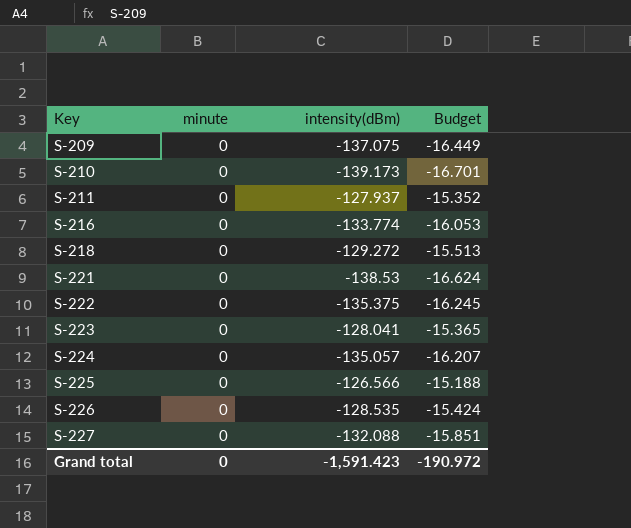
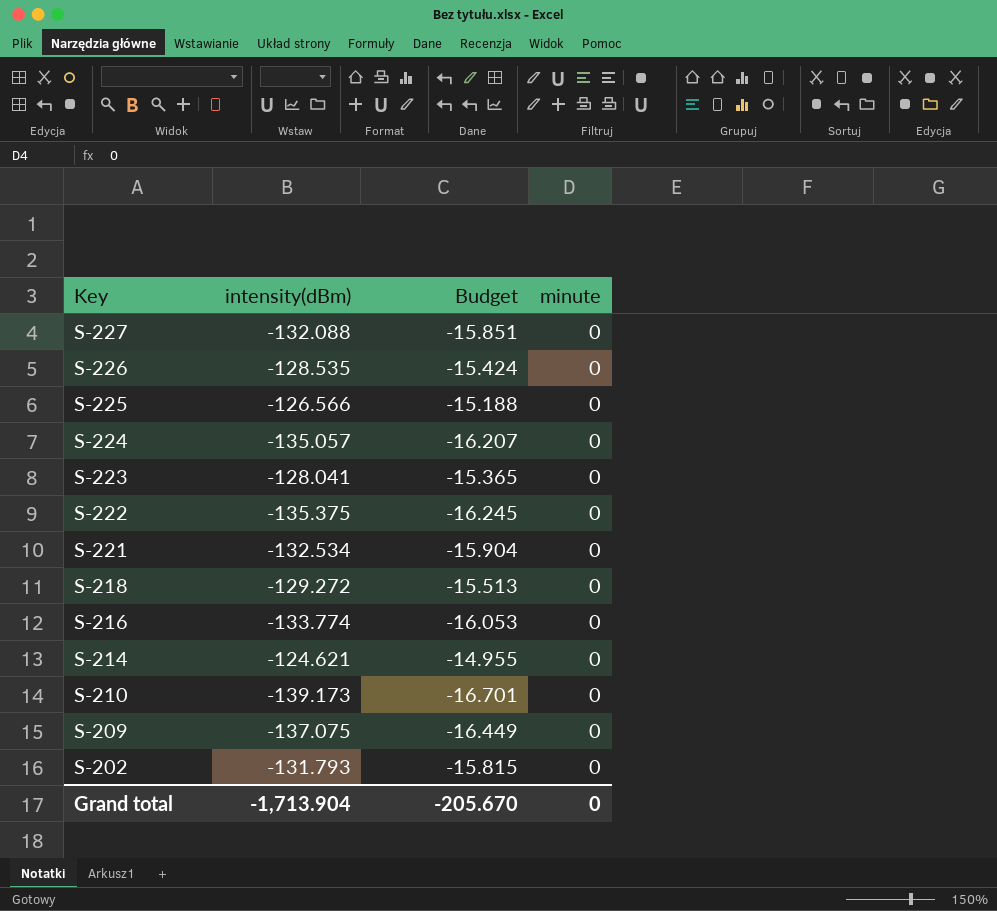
row order: Key ascending -> Key descending
column minute | position: 2 -> 4
row S-211: 0 | -127.937 | -15.352 -> none
S-221 | intensity(dBm): -138.53 -> -132.534
S-221 | Budget: -16.624 -> -15.904
row S-214: none -> -124.621 | -14.955 | 0
row S-202: none -> -131.793 | -15.815 | 0
Grand total | intensity(dBm): -1,591.423 -> -1,713.904
Grand total | Budget: -190.972 -> -205.670

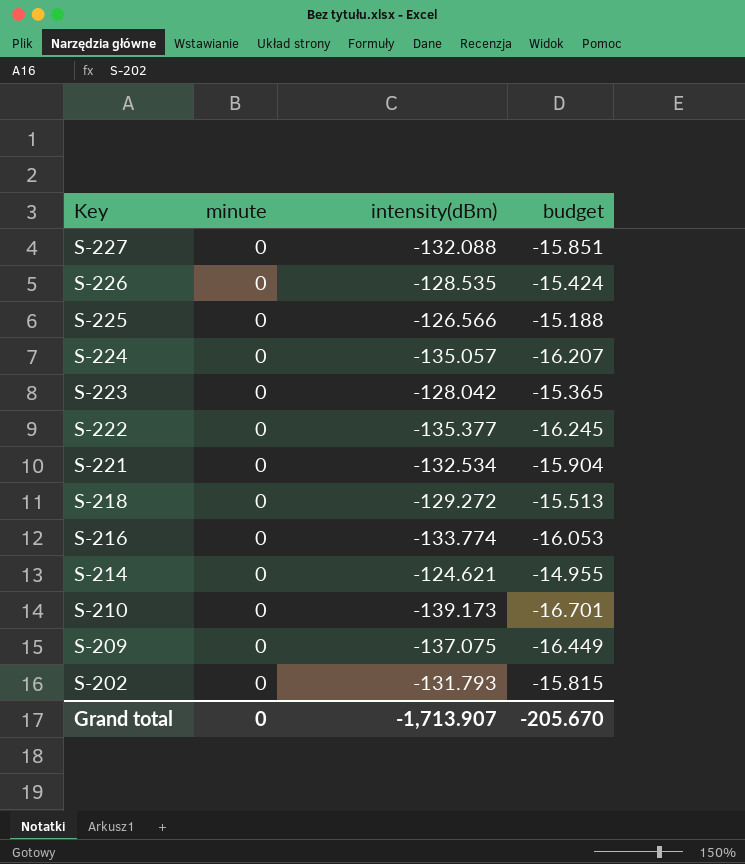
column minute | position: 4 -> 2
column name: Budget -> budget
S-223 | intensity(dBm): -128.041 -> -128.042
S-222 | intensity(dBm): -135.375 -> -135.377
Grand total | intensity(dBm): -1,713.904 -> -1,713.907

